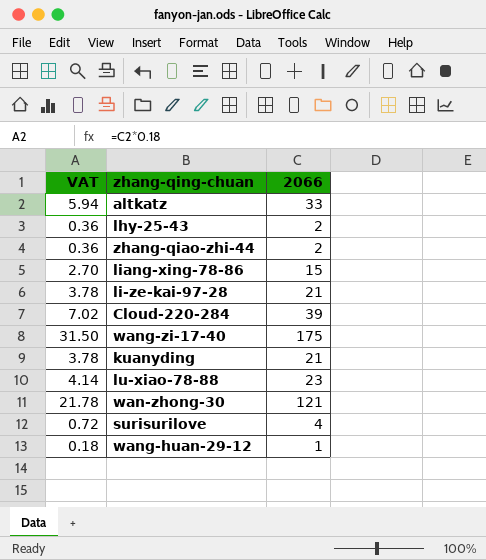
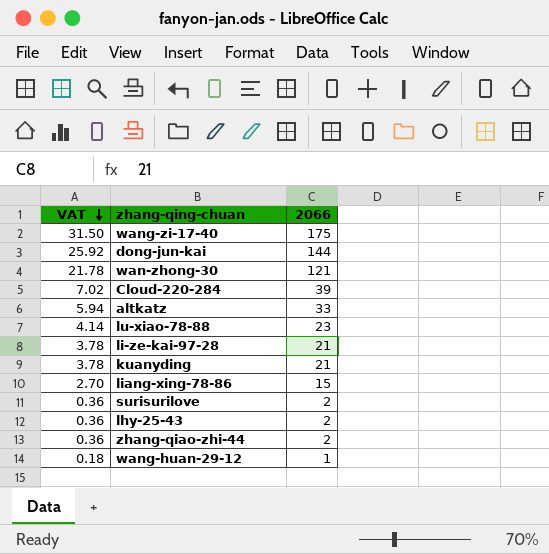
row order: none -> VAT descending
row dong-jun-kai: none -> 25.92 | 144
surisurilove | VAT: 0.72 -> 0.36
surisurilove | 2066: 4 -> 2

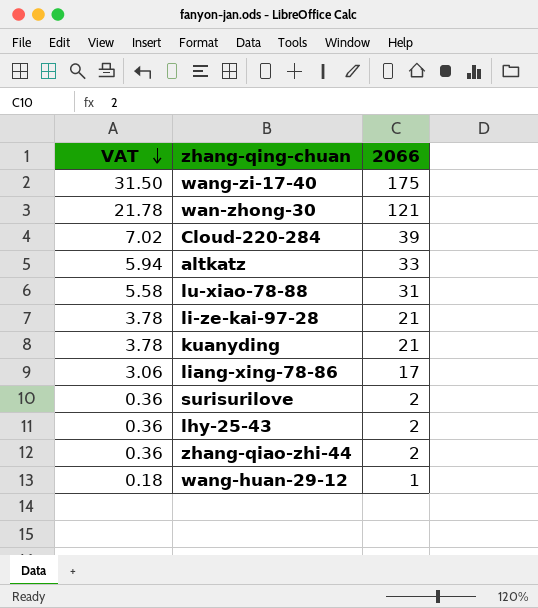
row dong-jun-kai: 25.92 | 144 -> none
lu-xiao-78-88 | VAT: 4.14 -> 5.58
lu-xiao-78-88 | 2066: 23 -> 31
liang-xing-78-86 | VAT: 2.70 -> 3.06
liang-xing-78-86 | 2066: 15 -> 17

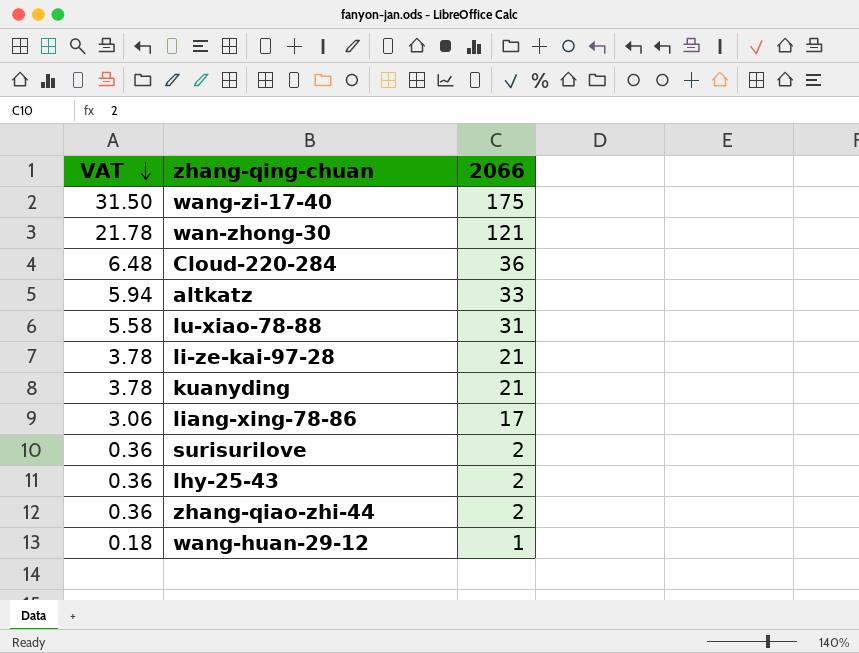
Cloud-220-284 | VAT: 7.02 -> 6.48
Cloud-220-284 | 2066: 39 -> 36

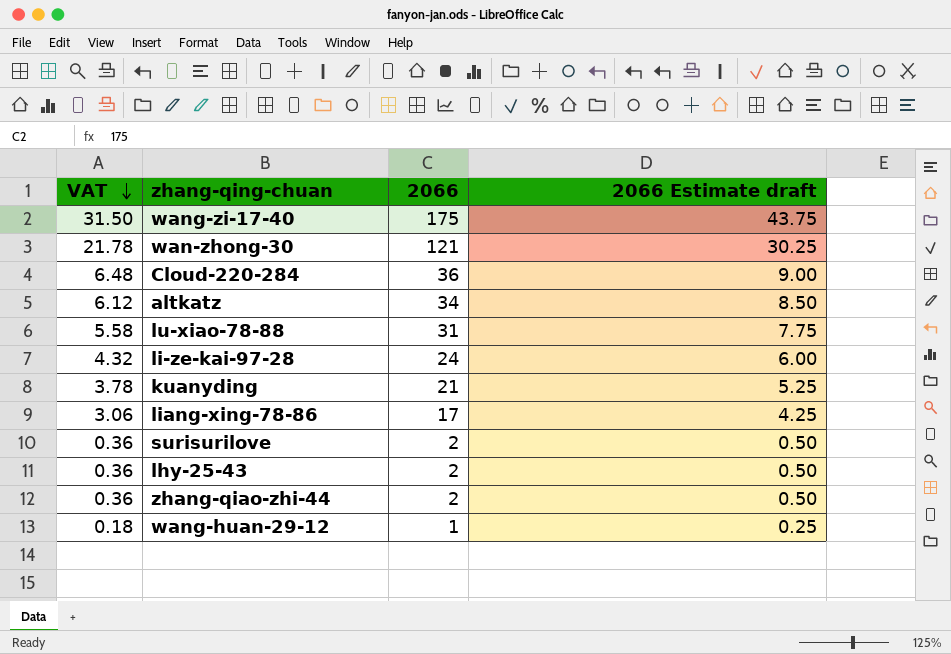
column 2066 Estimate draft | formula: none -> [2066] * 0.25
altkatz | VAT: 5.94 -> 6.12
altkatz | 2066: 33 -> 34
li-ze-kai-97-28 | VAT: 3.78 -> 4.32
li-ze-kai-97-28 | 2066: 21 -> 24

